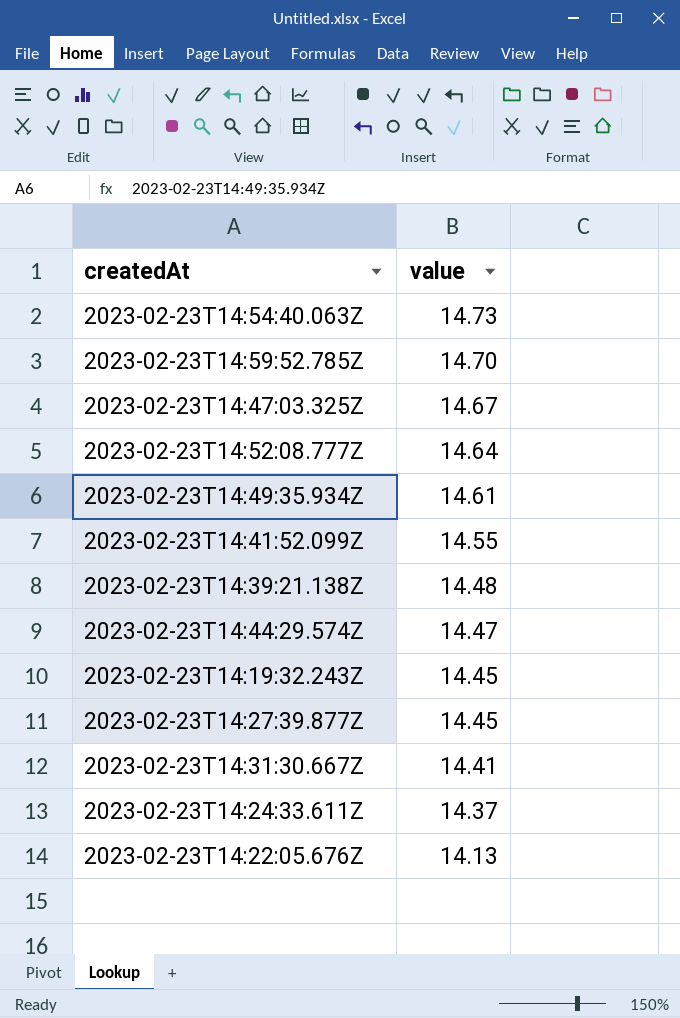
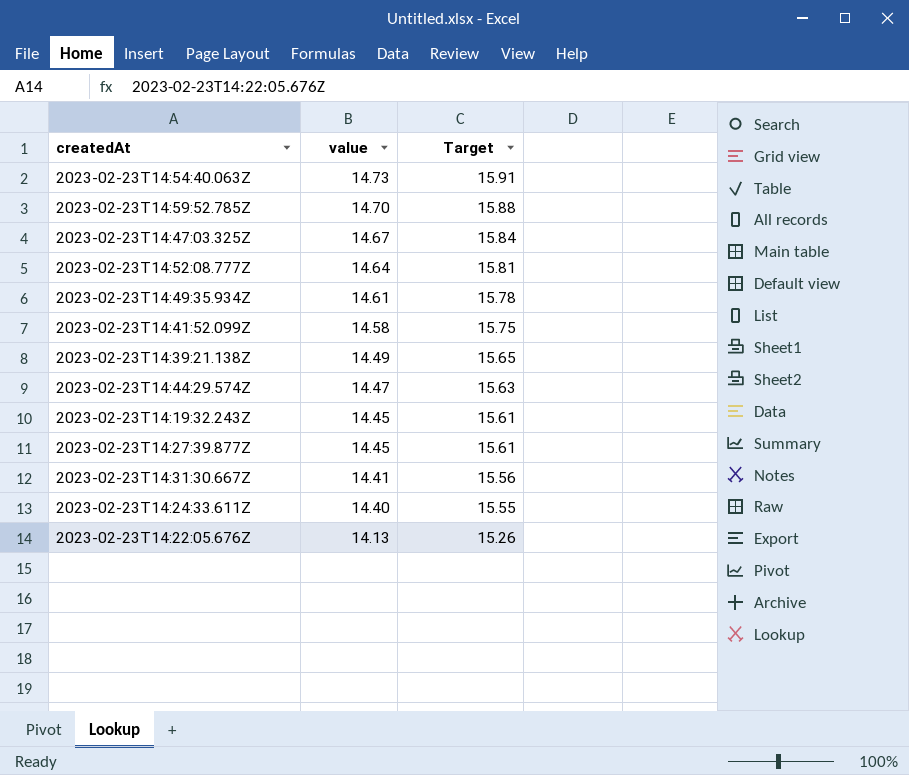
column Target | formula: none -> [value] * 1.08
2023-02-23T14:41:52.099Z | value: 14.55 -> 14.58
2023-02-23T14:39:21.138Z | value: 14.48 -> 14.49
2023-02-23T14:24:33.611Z | value: 14.37 -> 14.40

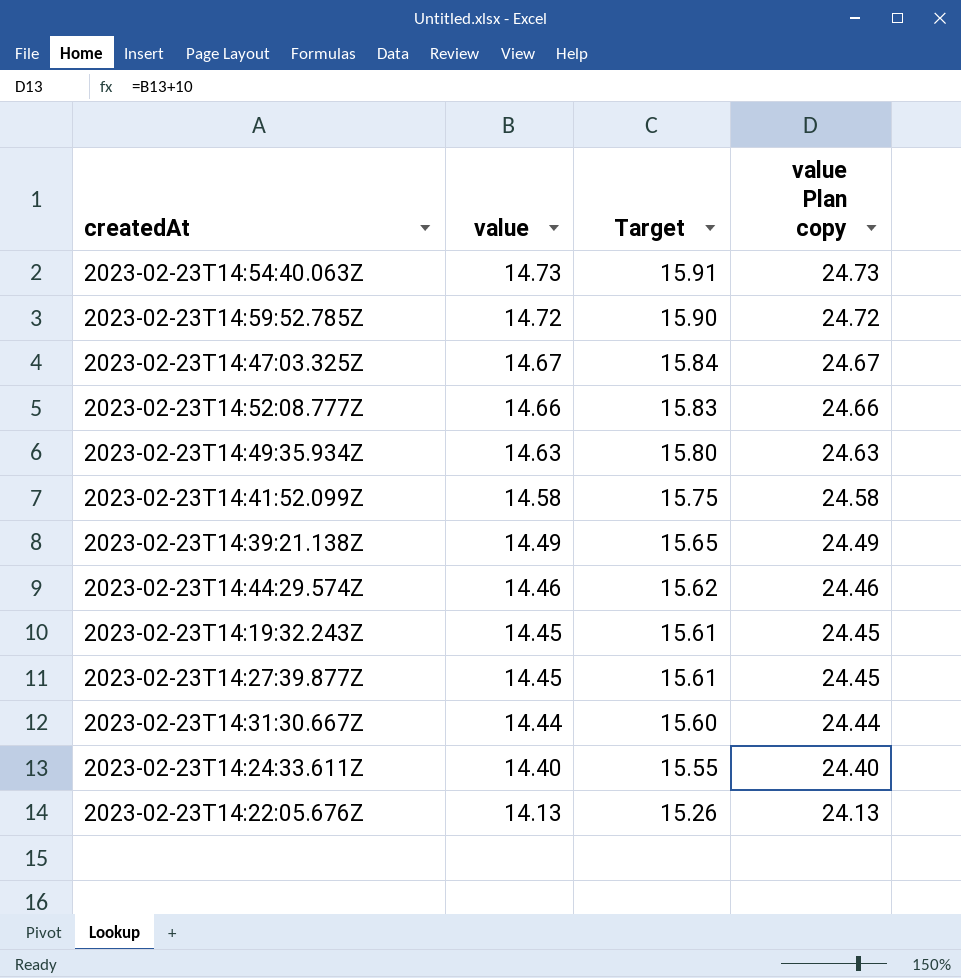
column value Plan copy | formula: none -> [value] + 10
2023-02-23T14:59:52.785Z | value: 14.70 -> 14.72
2023-02-23T14:59:52.785Z | Target: 15.88 -> 15.90
2023-02-23T14:52:08.777Z | value: 14.64 -> 14.66
2023-02-23T14:52:08.777Z | Target: 15.81 -> 15.83
2023-02-23T14:49:35.934Z | value: 14.61 -> 14.63
2023-02-23T14:49:35.934Z | Target: 15.78 -> 15.80
2023-02-23T14:44:29.574Z | value: 14.47 -> 14.46
2023-02-23T14:44:29.574Z | Target: 15.63 -> 15.62
2023-02-23T14:31:30.667Z | value: 14.41 -> 14.44
2023-02-23T14:31:30.667Z | Target: 15.56 -> 15.60

